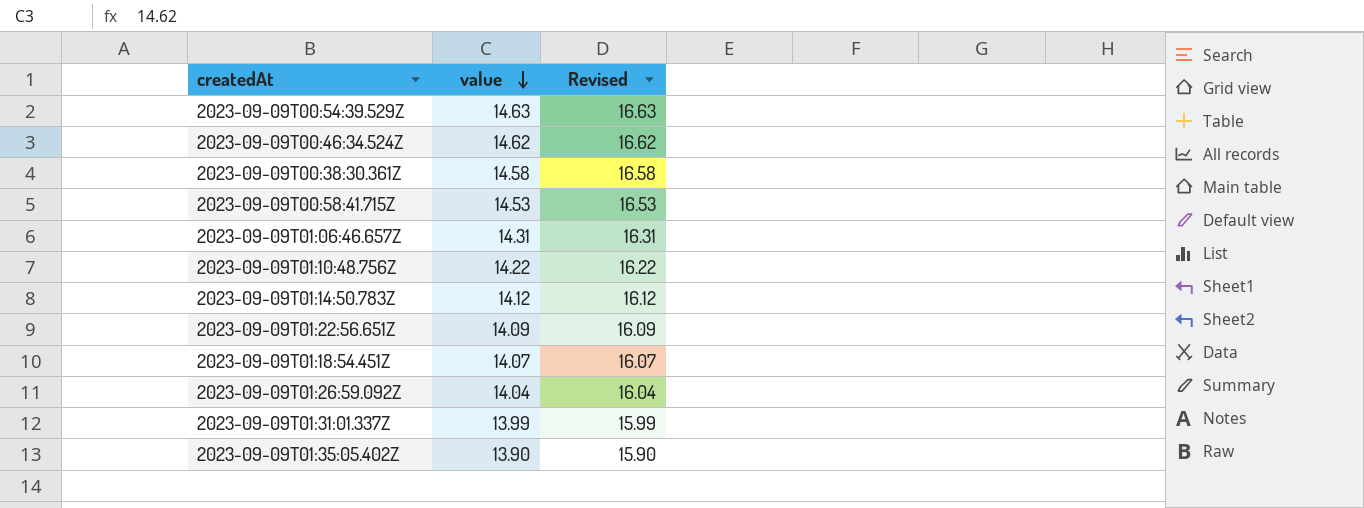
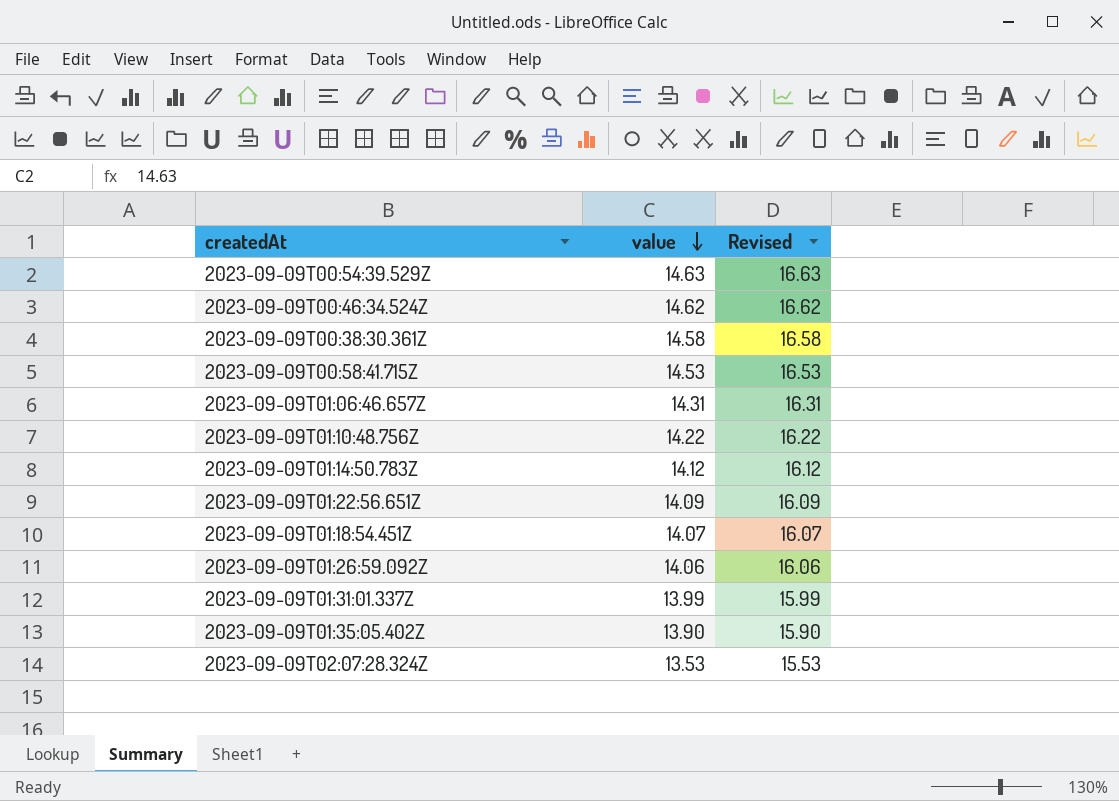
2023-09-09T01:26:59.092Z | value: 14.04 -> 14.06
2023-09-09T01:26:59.092Z | Revised: 16.04 -> 16.06
row 2023-09-09T02:07:28.324Z: none -> 13.53 | 15.53

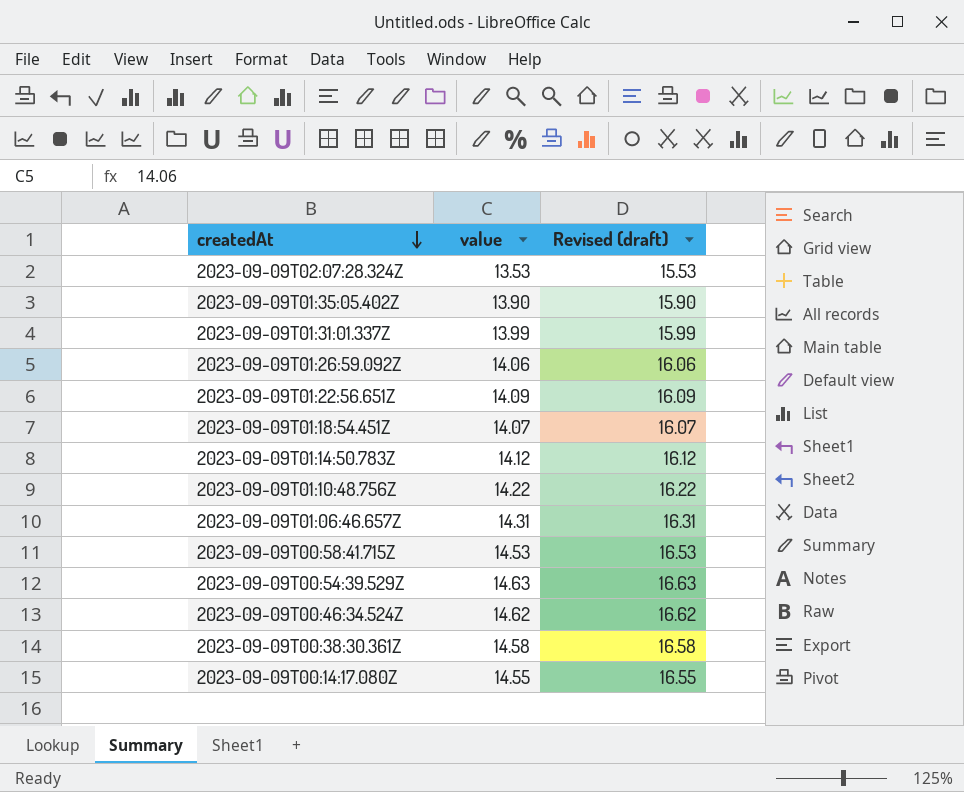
row order: value descending -> createdAt descending
column name: Revised -> Revised (draft)
row 2023-09-09T00:14:17.080Z: none -> 14.55 | 16.55

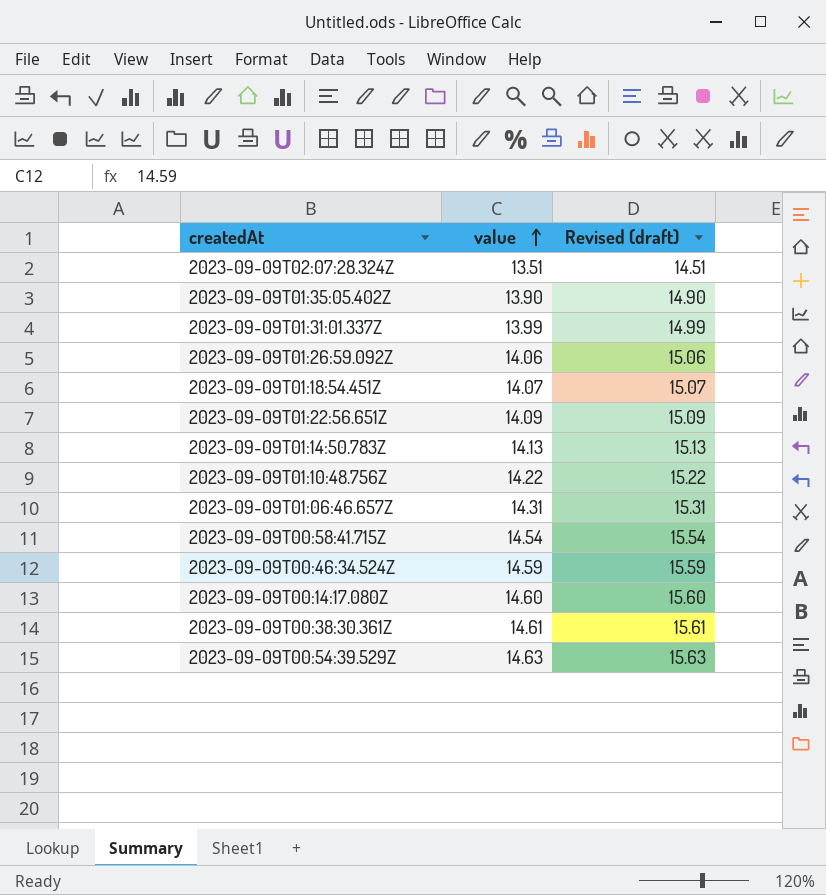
row order: createdAt descending -> value ascending
column Revised (draft) | formula: [value] + 2 -> [value] + 1
2023-09-09T02:07:28.324Z | value: 13.53 -> 13.51
2023-09-09T01:14:50.783Z | value: 14.12 -> 14.13
2023-09-09T00:58:41.715Z | value: 14.53 -> 14.54
2023-09-09T00:46:34.524Z | value: 14.62 -> 14.59
2023-09-09T00:14:17.080Z | value: 14.55 -> 14.60
2023-09-09T00:38:30.361Z | value: 14.58 -> 14.61

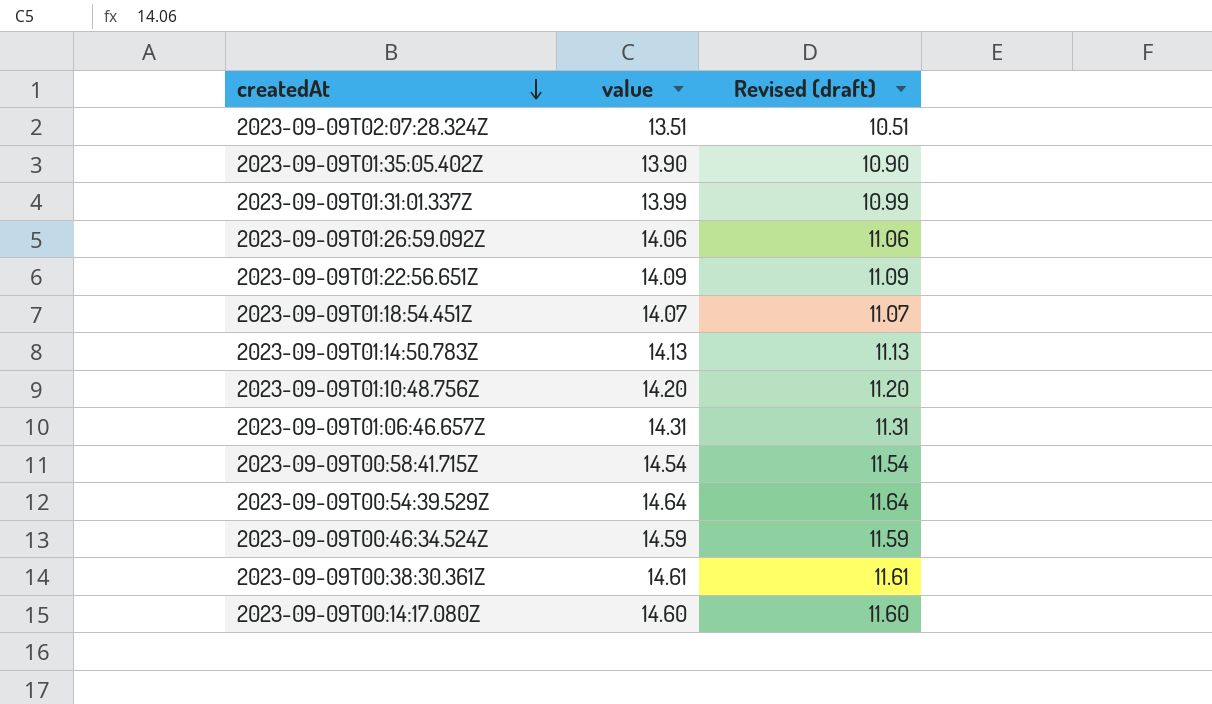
row order: value ascending -> createdAt descending
column Revised (draft) | formula: [value] + 1 -> [value] - 3
2023-09-09T01:10:48.756Z | value: 14.22 -> 14.20
2023-09-09T00:54:39.529Z | value: 14.63 -> 14.64

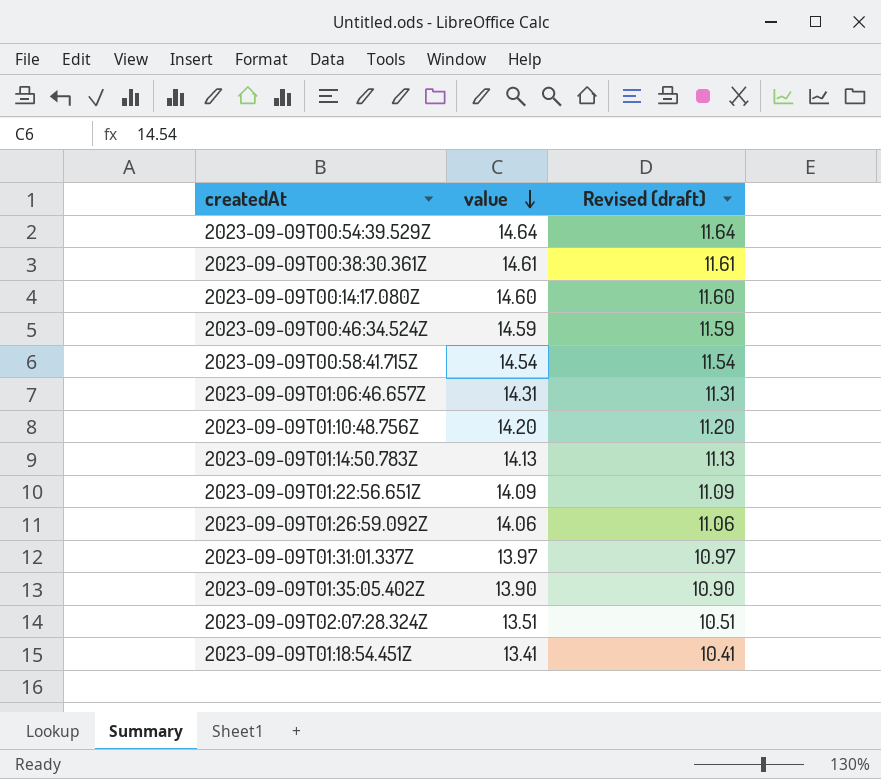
row order: createdAt descending -> value descending
2023-09-09T01:31:01.337Z | value: 13.99 -> 13.97
2023-09-09T01:31:01.337Z | Revised (draft): 10.99 -> 10.97
2023-09-09T01:18:54.451Z | value: 14.07 -> 13.41
2023-09-09T01:18:54.451Z | Revised (draft): 11.07 -> 10.41

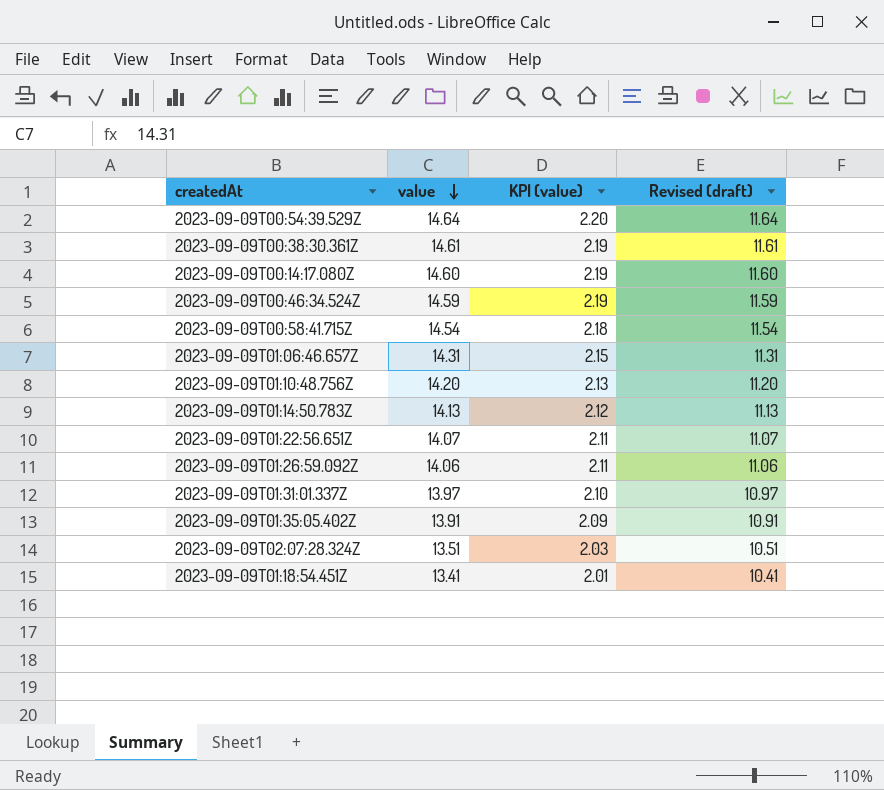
column KPI (value) | formula: none -> [value] * 0.15
2023-09-09T01:22:56.651Z | value: 14.09 -> 14.07
2023-09-09T01:22:56.651Z | Revised (draft): 11.09 -> 11.07
2023-09-09T01:35:05.402Z | value: 13.90 -> 13.91
2023-09-09T01:35:05.402Z | Revised (draft): 10.90 -> 10.91

